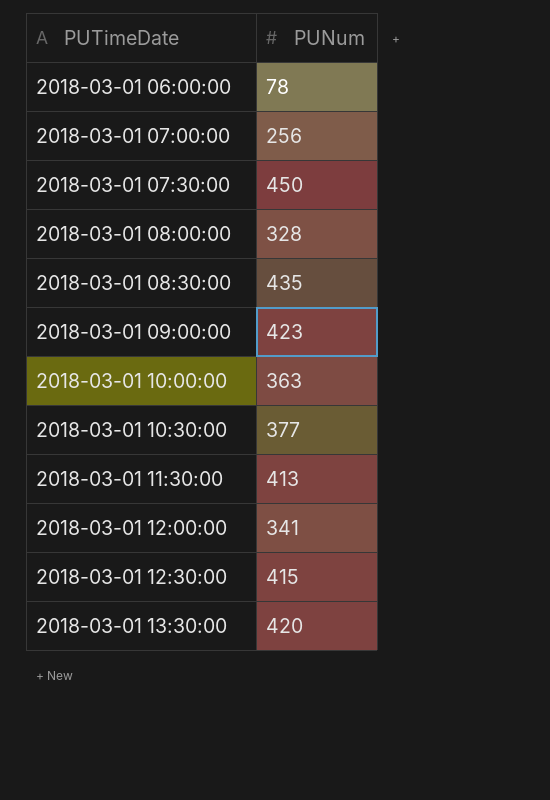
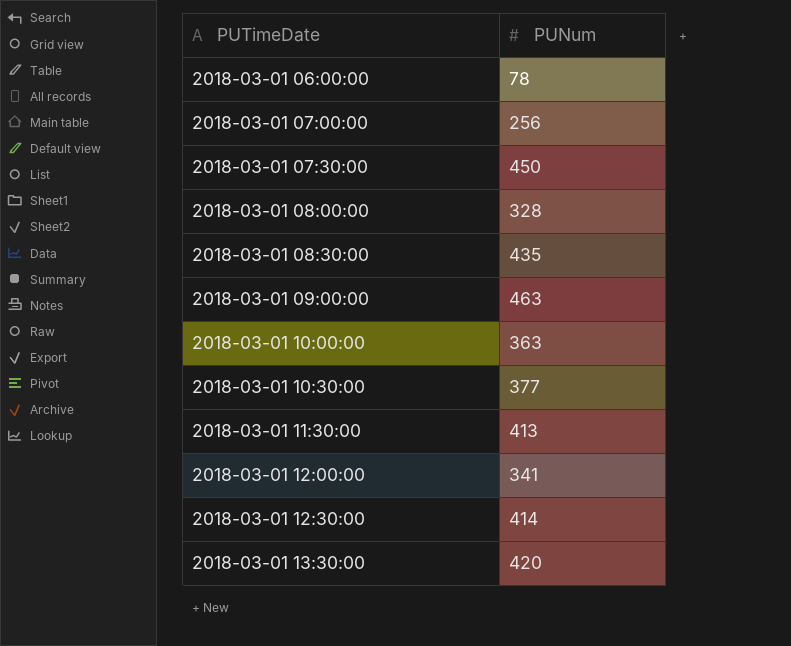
2018-03-01 09:00:00 | PUNum: 423 -> 463
2018-03-01 12:30:00 | PUNum: 415 -> 414

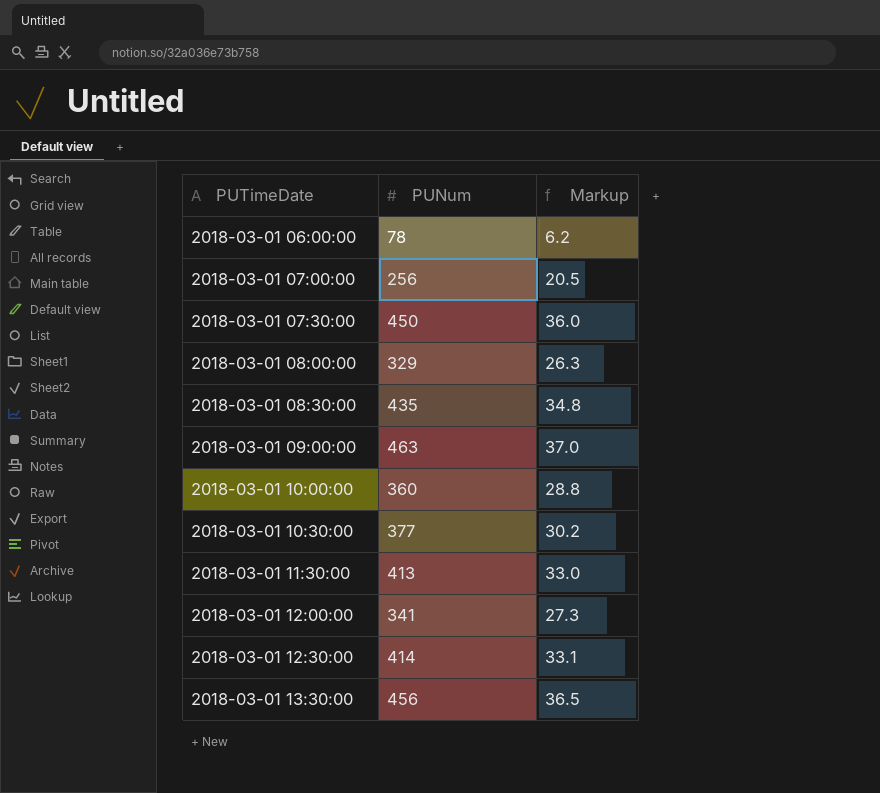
column Markup | formula: none -> [PUNum] * 0.08
2018-03-01 08:00:00 | PUNum: 328 -> 329
2018-03-01 10:00:00 | PUNum: 363 -> 360
2018-03-01 13:30:00 | PUNum: 420 -> 456

